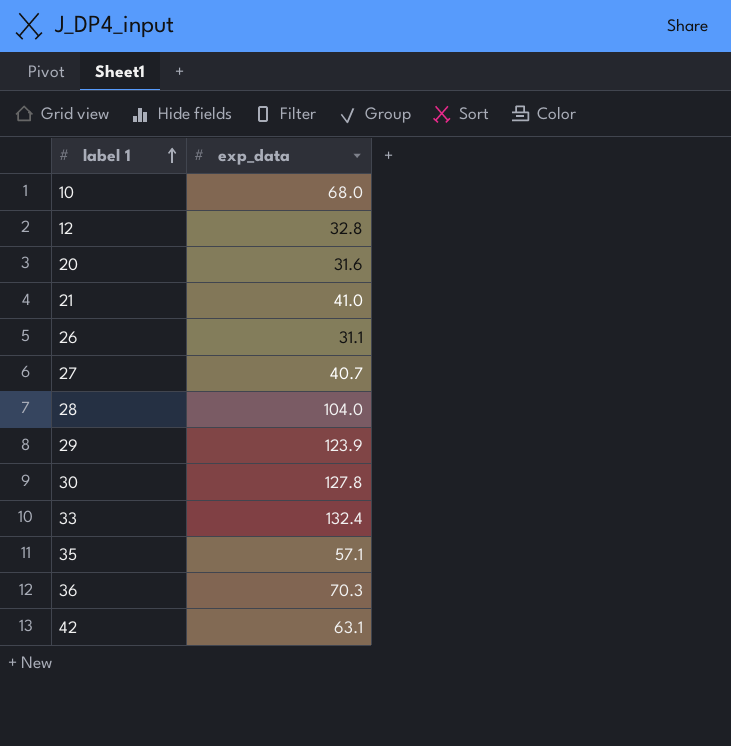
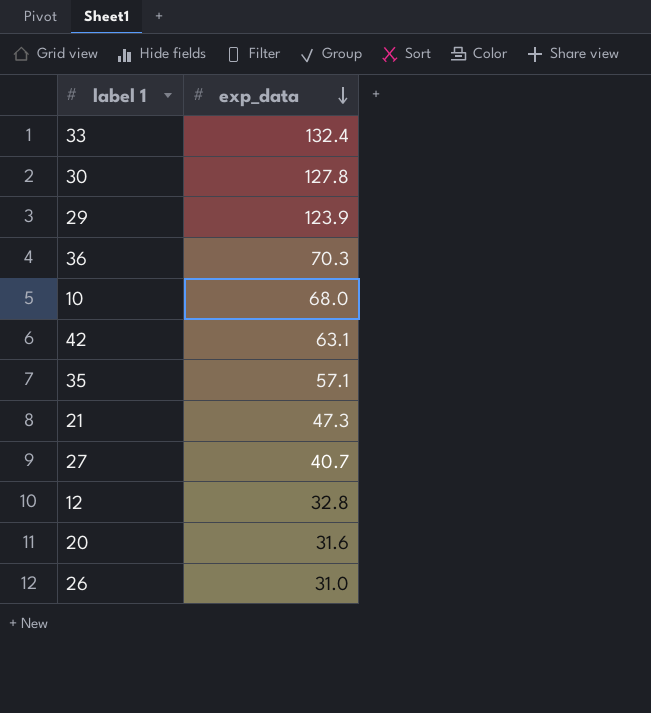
row order: label 1 ascending -> exp_data descending
row 28: 104.0 -> none
21 | exp_data: 41.0 -> 47.3
26 | exp_data: 31.1 -> 31.0

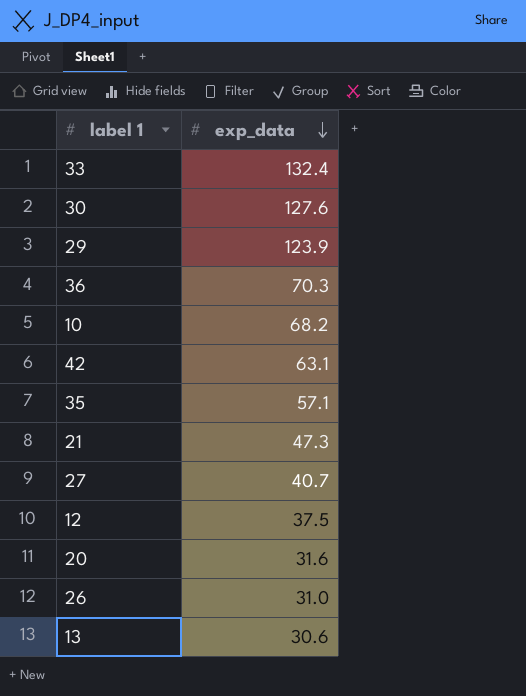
30 | exp_data: 127.8 -> 127.6
10 | exp_data: 68.0 -> 68.2
12 | exp_data: 32.8 -> 37.5
row 13: none -> 30.6

